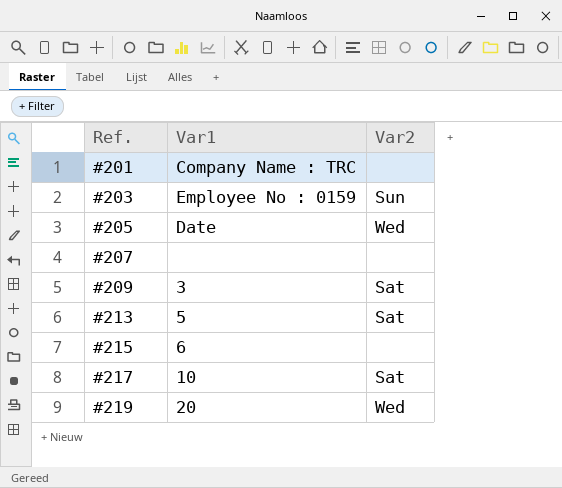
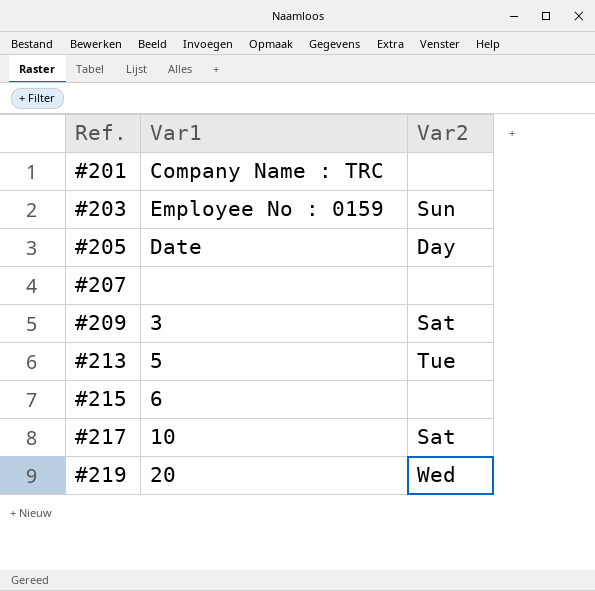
#205 | Var2: Wed -> Day
#213 | Var2: Sat -> Tue

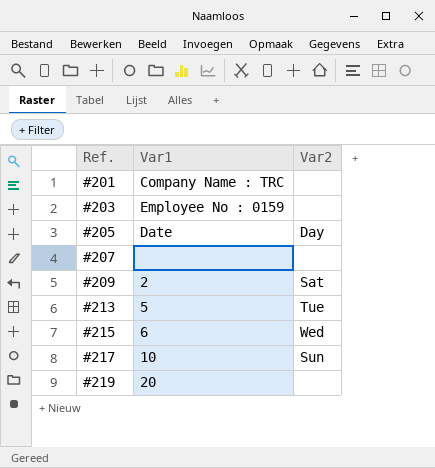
#203 | Var2: Sun -> none
#209 | Var1: 3 -> 2
#215 | Var2: none -> Wed
#217 | Var2: Sat -> Sun
#219 | Var2: Wed -> none

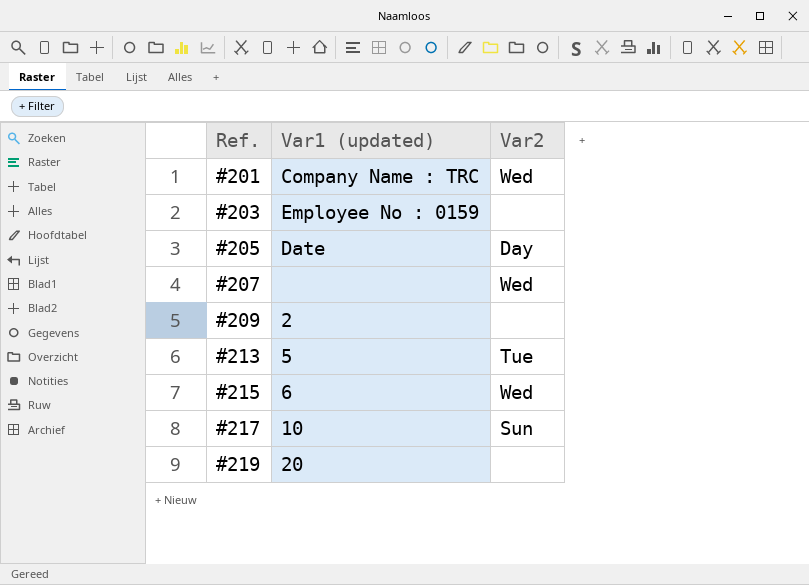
column name: Var1 -> Var1 (updated)
#201 | Var2: none -> Wed
#207 | Var2: none -> Wed
#209 | Var2: Sat -> none

